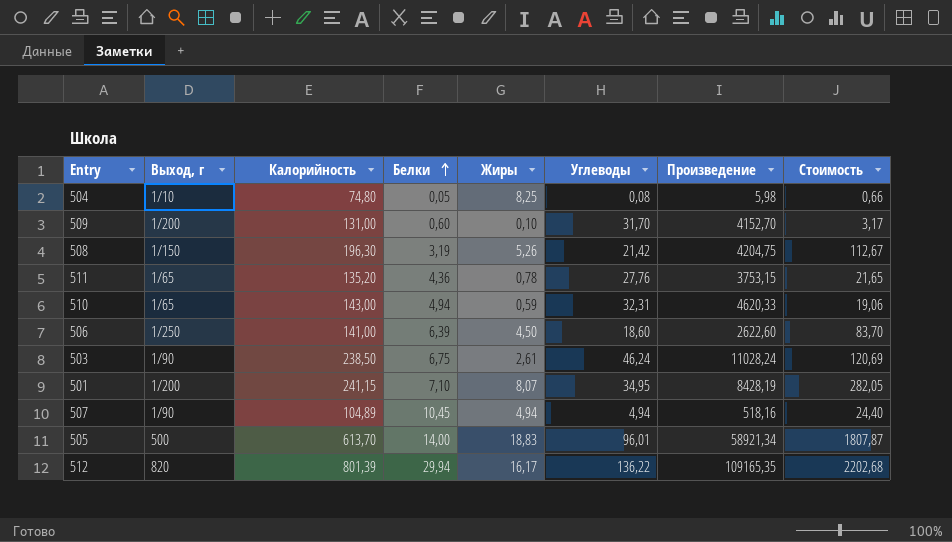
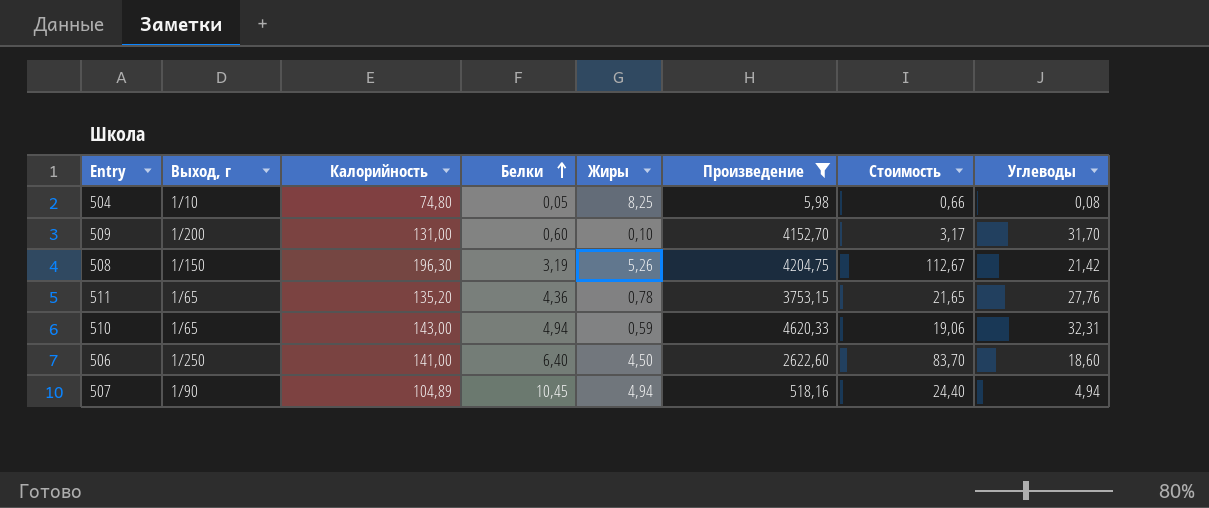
filter: none -> Произведение <= 4620,33
column Углеводы | position: 6 -> 8
506 | Белки: 6,39 -> 6,40

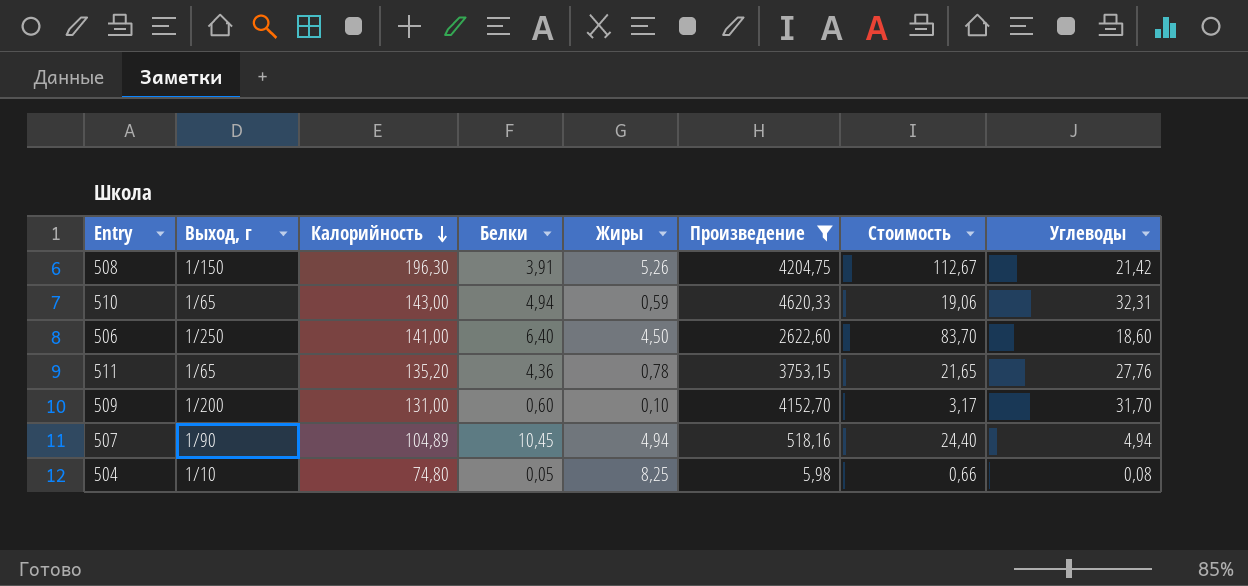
row order: Белки ascending -> Калорийность descending
508 | Белки: 3,19 -> 3,91

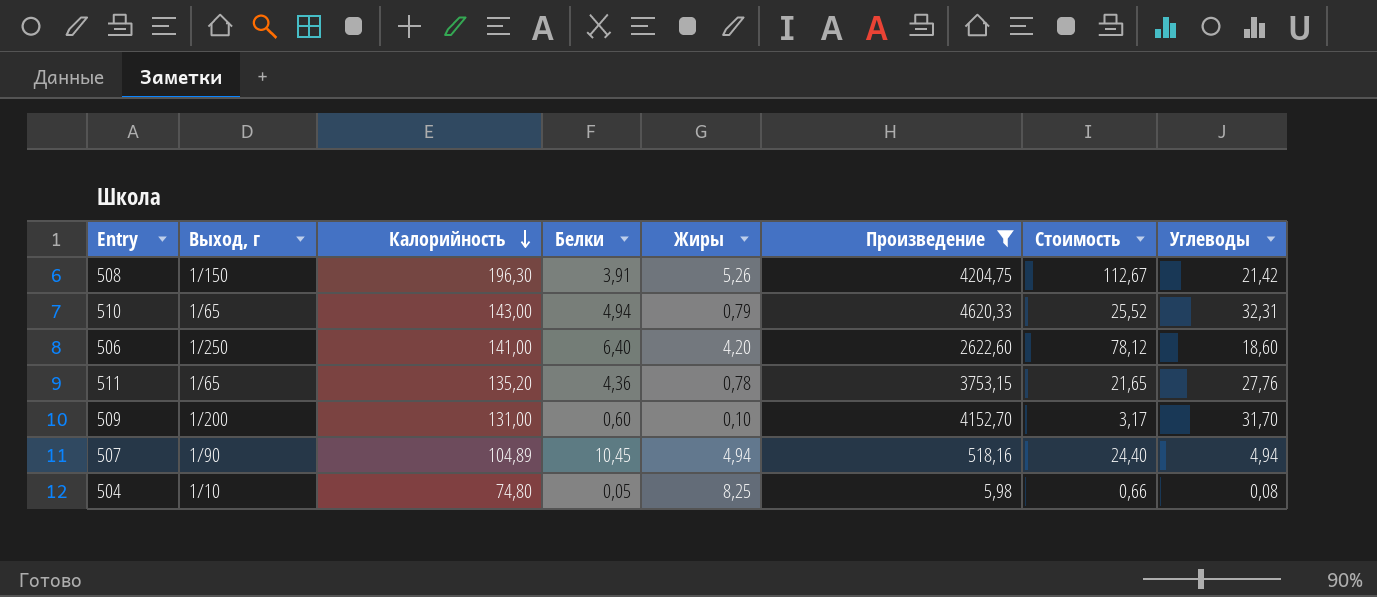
510 | Жиры: 0,59 -> 0,79
510 | Стоимость: 19,06 -> 25,52
506 | Жиры: 4,50 -> 4,20
506 | Стоимость: 83,70 -> 78,12

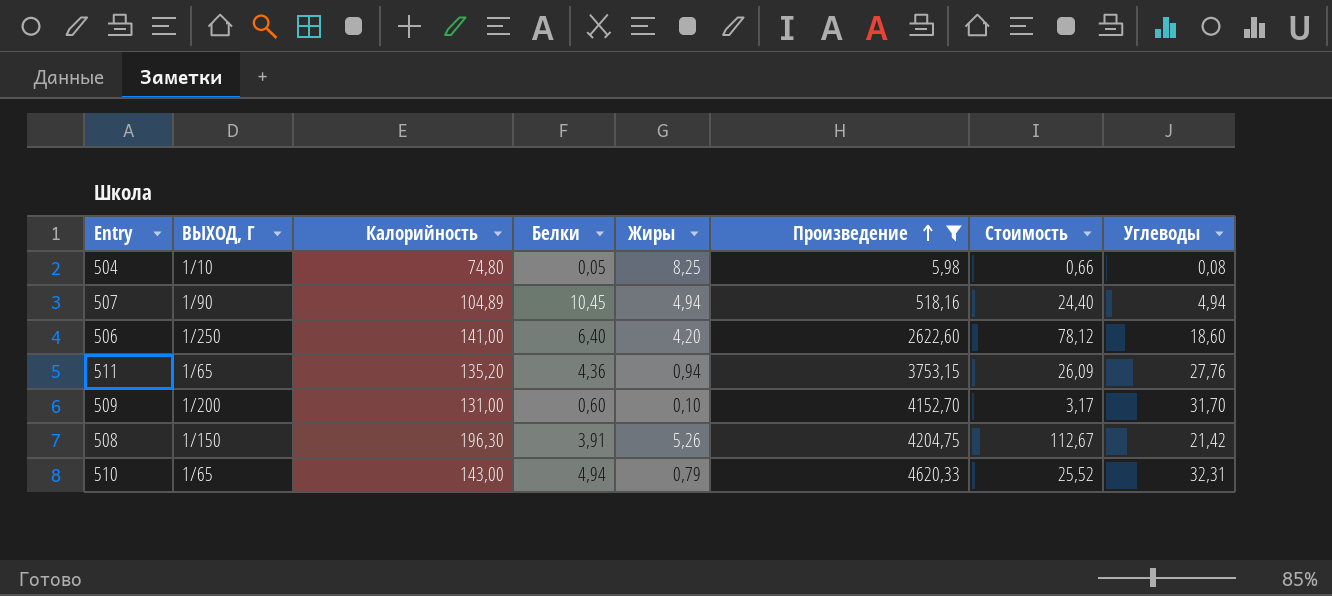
row order: Калорийность descending -> Произведение ascending
column name: Выход, г -> ВЫХОД, Г
511 | Жиры: 0,78 -> 0,94
511 | Стоимость: 21,65 -> 26,09

